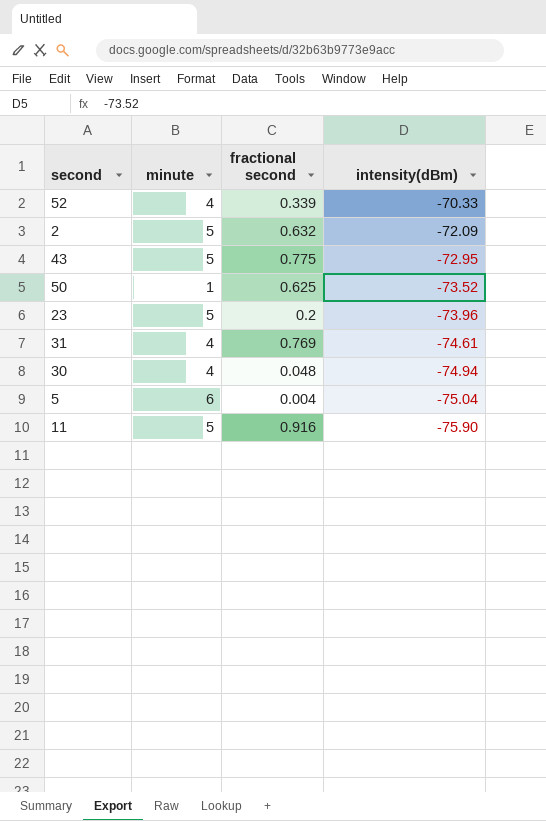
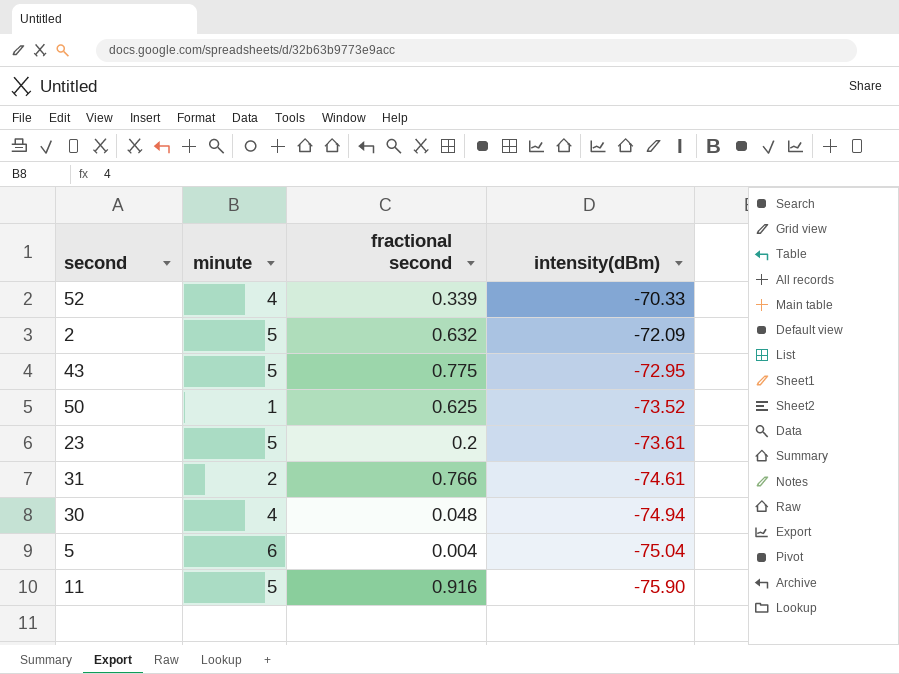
23 | intensity(dBm): -73.96 -> -73.61
31 | minute: 4 -> 2
31 | fractional second: 0.769 -> 0.766

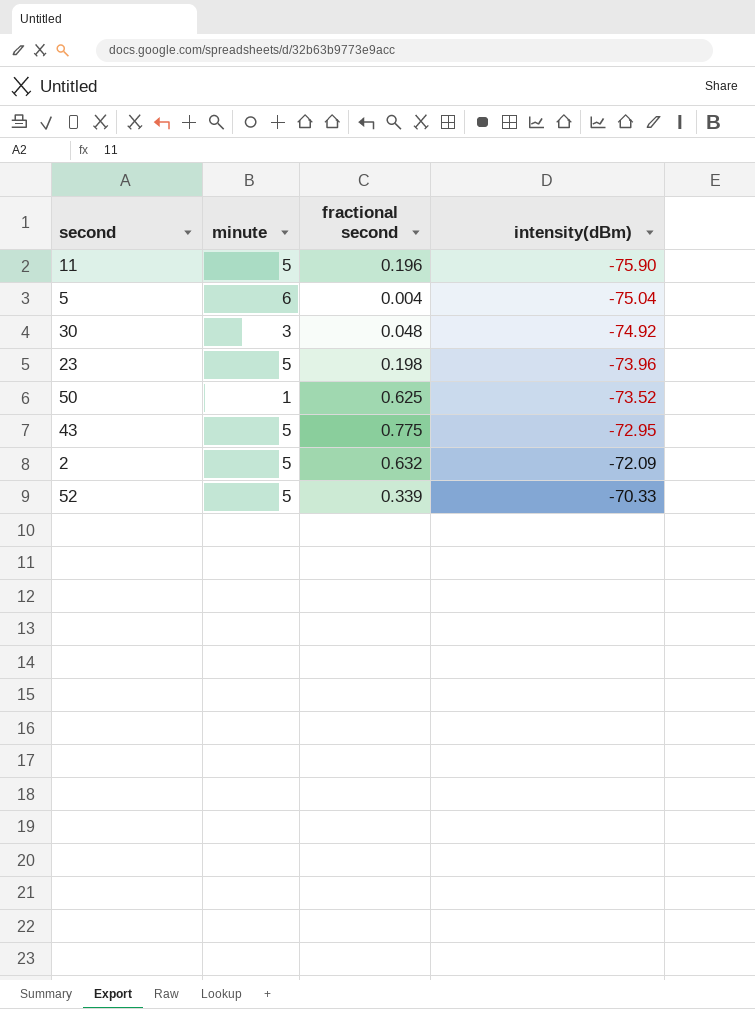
row order: intensity(dBm) descending -> intensity(dBm) ascending
row 31: 2 | 0.766 | -74.61 -> none
11 | fractional second: 0.916 -> 0.196
30 | minute: 4 -> 3
30 | intensity(dBm): -74.94 -> -74.92
23 | fractional second: 0.2 -> 0.198
23 | intensity(dBm): -73.61 -> -73.96
52 | minute: 4 -> 5

